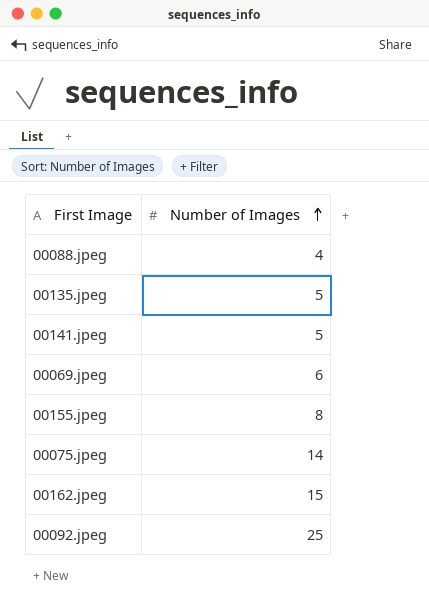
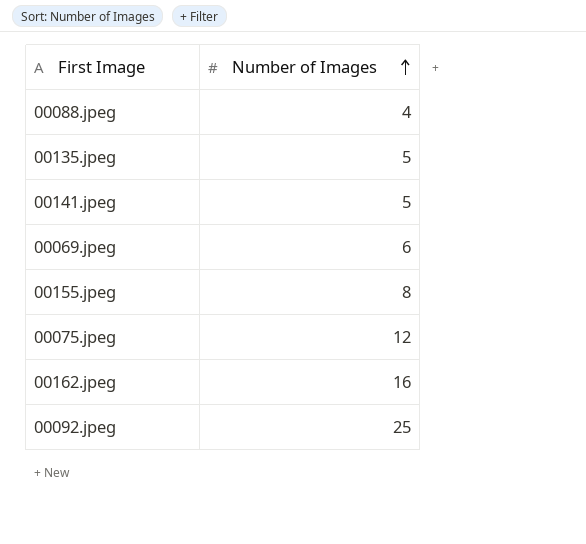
00075.jpeg | Number of Images: 14 -> 12
00162.jpeg | Number of Images: 15 -> 16

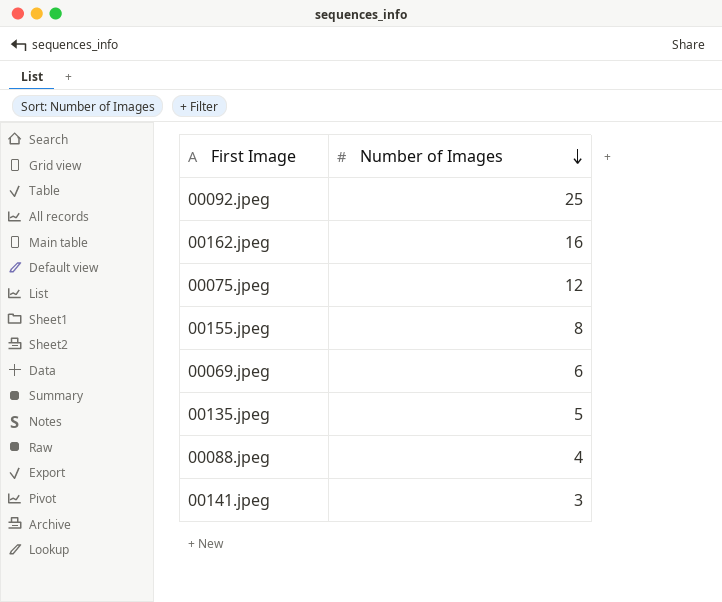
row order: Number of Images ascending -> Number of Images descending
00141.jpeg | Number of Images: 5 -> 3

